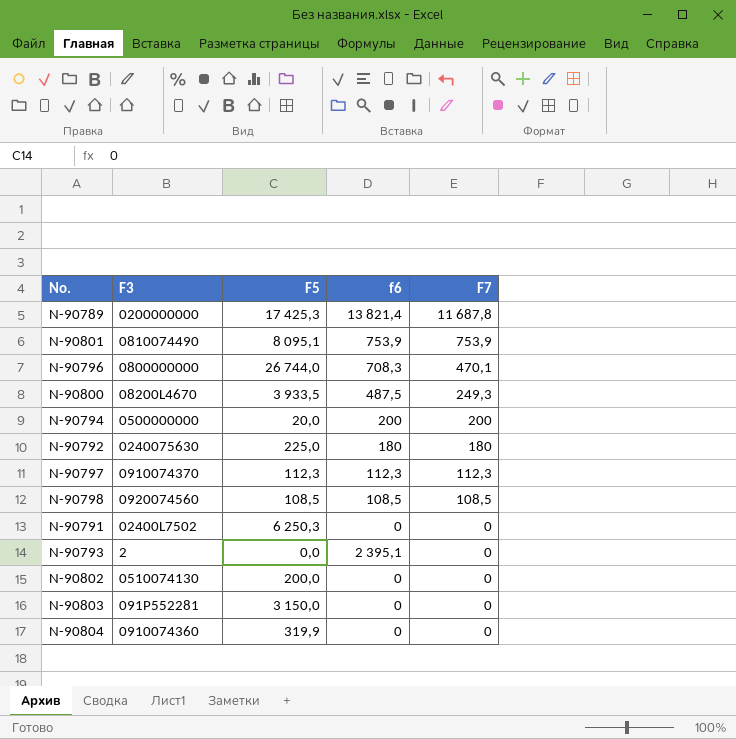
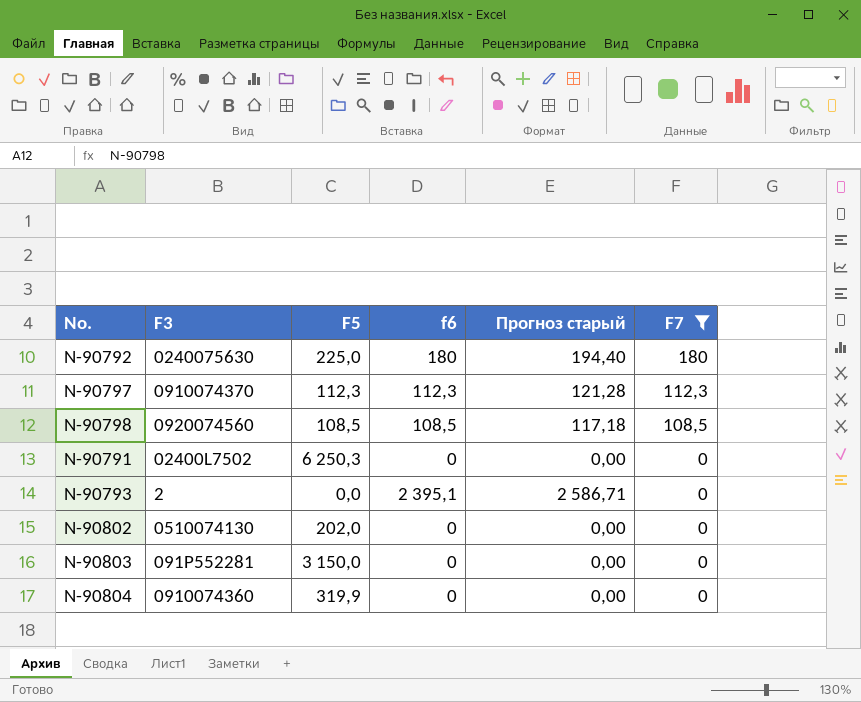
filter: none -> F7 <= 180
column Прогноз старый | formula: none -> [f6] * 1,08
N-90802 | F5: 200,0 -> 202,0

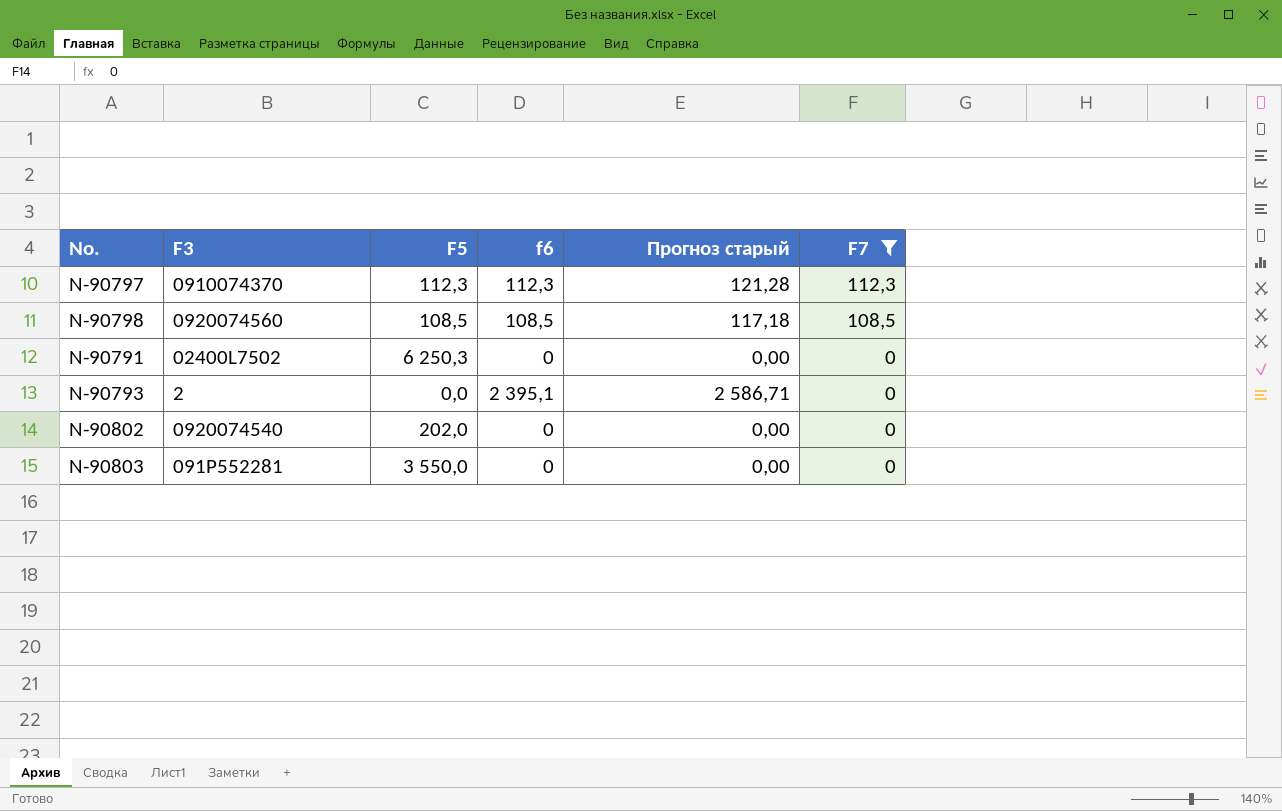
row N-90792: 0240075630 | 225,0 | 180 | 194,40 | 180 -> none
row N-90804: 0910074360 | 319,9 | 0 | 0,00 | 0 -> none
N-90802 | F3: 0510074130 -> 0920074540
N-90803 | F5: 3 150,0 -> 3 550,0

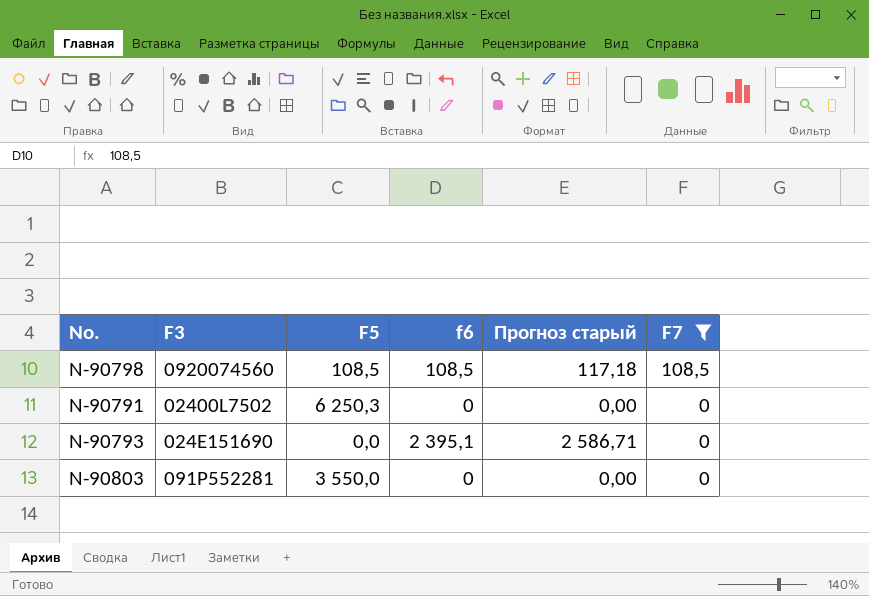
row N-90797: 0910074370 | 112,3 | 112,3 | 121,28 | 112,3 -> none
row N-90802: 0920074540 | 202,0 | 0 | 0,00 | 0 -> none
N-90793 | F3: 2 -> 024E151690

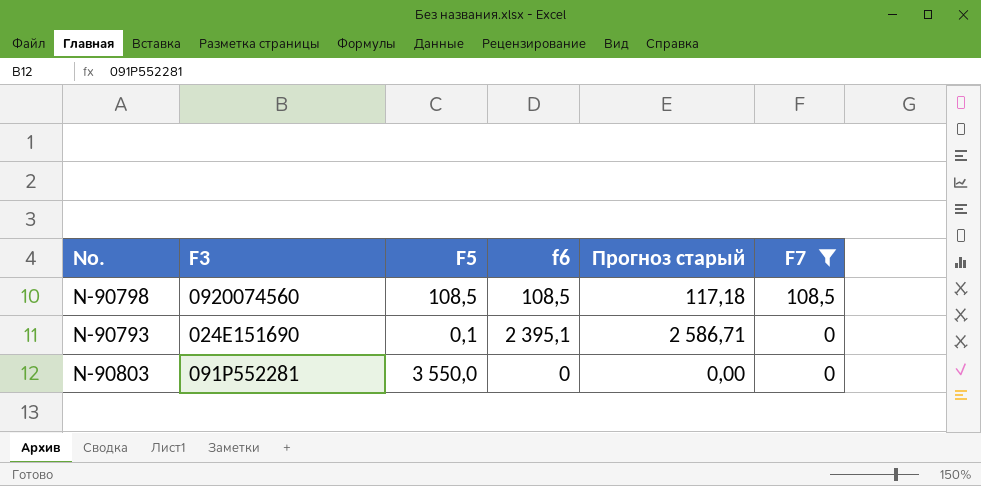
row N-90791: 02400L7502 | 6 250,3 | 0 | 0,00 | 0 -> none
N-90793 | F5: 0,0 -> 0,1

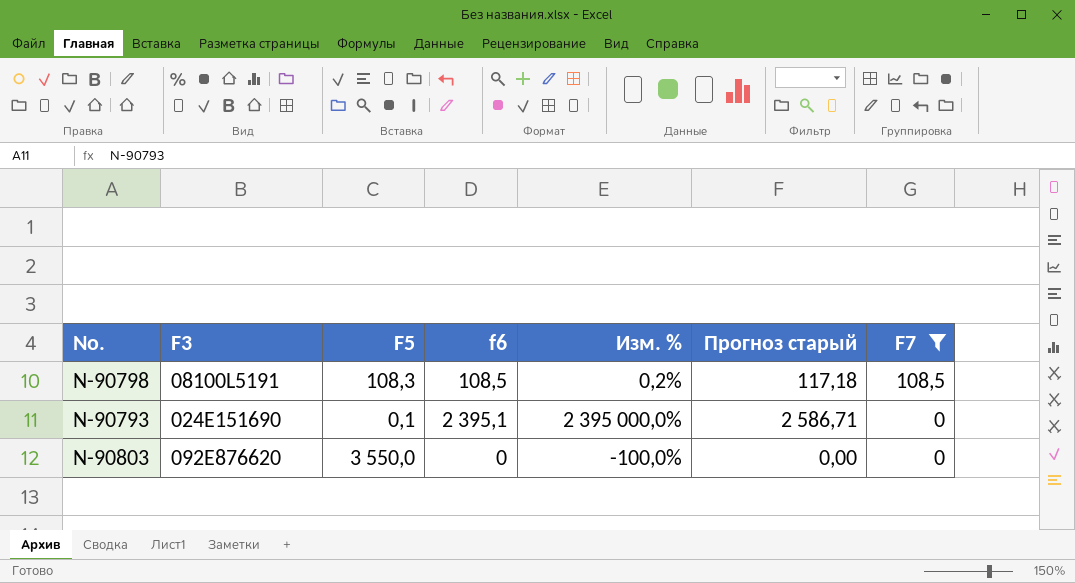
column Изм. % | formula: none -> ([f6] - [F5]) / [F5]
N-90798 | F3: 0920074560 -> 08100L5191
N-90798 | F5: 108,5 -> 108,3
N-90803 | F3: 091P552281 -> 092E876620

